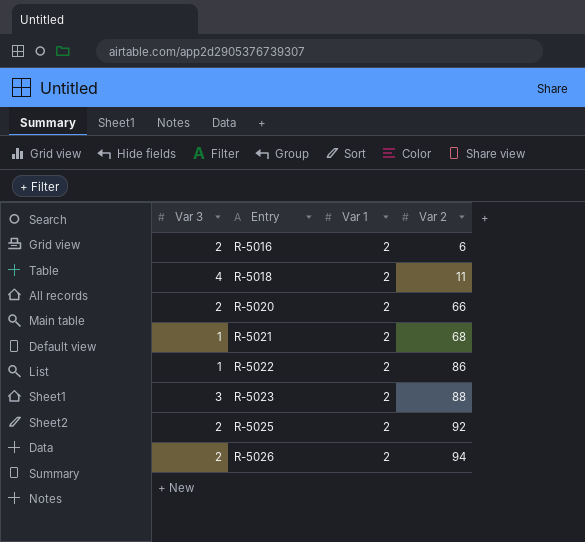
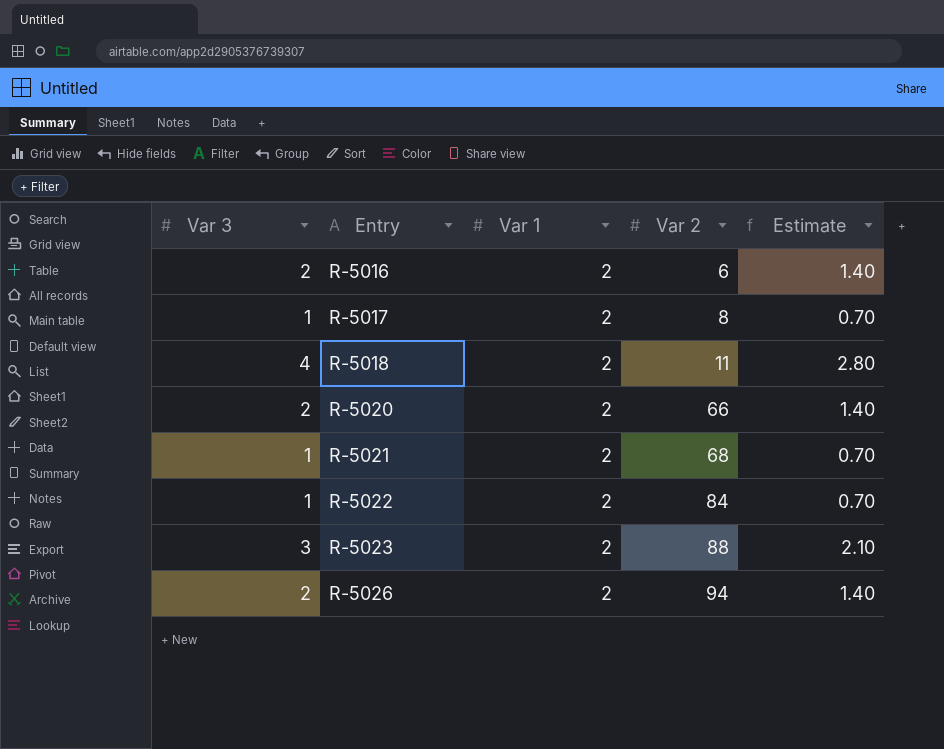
column Estimate | formula: none -> [Var 3] * 0.7
row R-5025: 2 | 2 | 92 -> none
row R-5017: none -> 1 | 2 | 8 | 0.70
R-5022 | Var 2: 86 -> 84

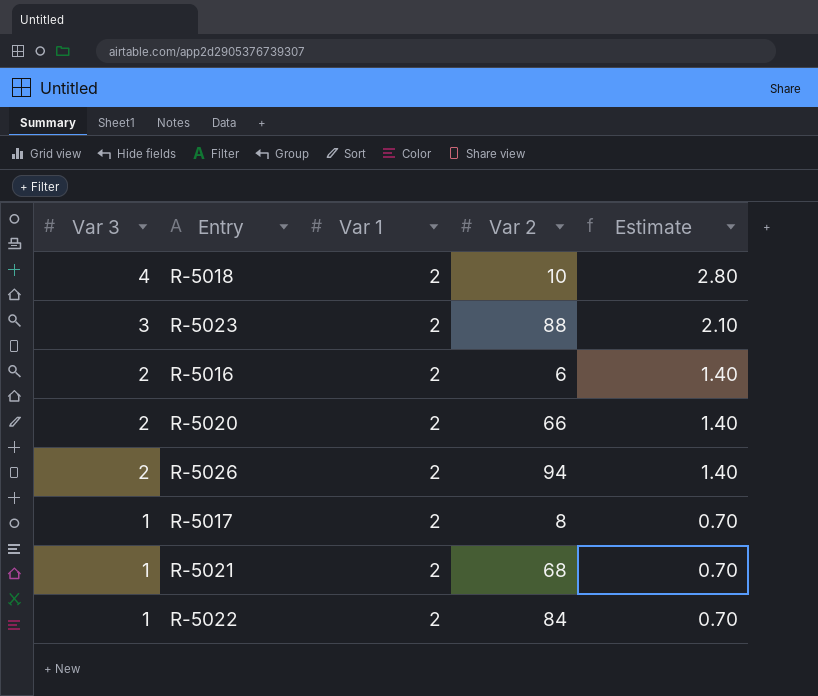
row order: Entry ascending -> Var 3 descending
R-5018 | Var 2: 11 -> 10

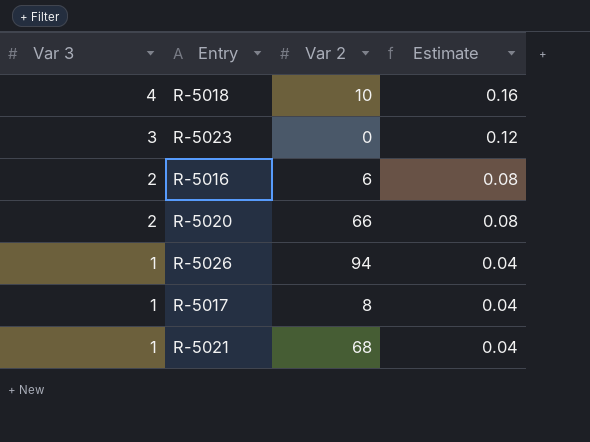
column Var 1 | position: 3 -> none
column Estimate | formula: [Var 3] * 0.7 -> [Var 3] * 0.04
row R-5022: 1 | 2 | 84 | 0.70 -> none
R-5023 | Var 2: 88 -> 0
R-5026 | Var 3: 2 -> 1

